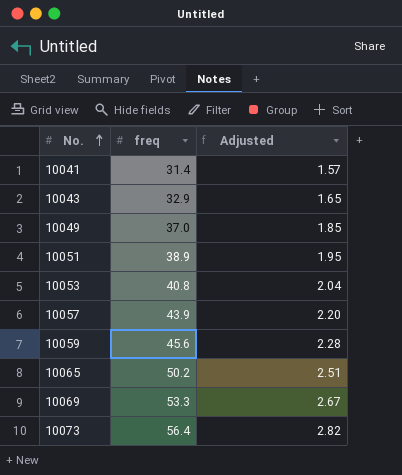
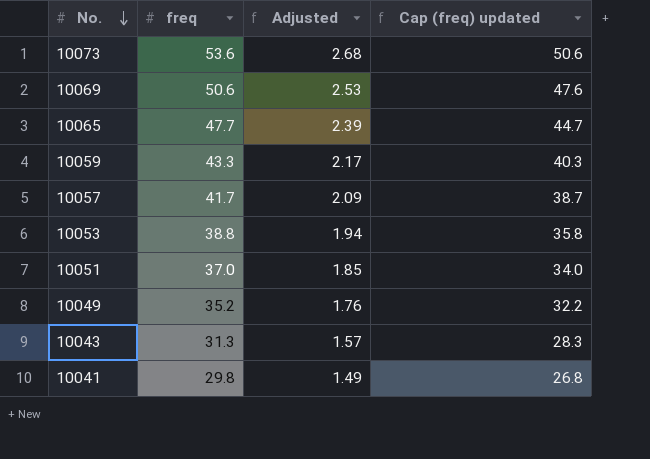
row order: No. ascending -> No. descending
column Cap (freq) updated | formula: none -> [freq] - 3
10073 | freq: 56.4 -> 53.6
10073 | Adjusted: 2.82 -> 2.68
10069 | freq: 53.3 -> 50.6
10069 | Adjusted: 2.67 -> 2.53
10065 | freq: 50.2 -> 47.7
10065 | Adjusted: 2.51 -> 2.39
10059 | freq: 45.6 -> 43.3
10059 | Adjusted: 2.28 -> 2.17
10057 | freq: 43.9 -> 41.7
10057 | Adjusted: 2.20 -> 2.09
10053 | freq: 40.8 -> 38.8
10053 | Adjusted: 2.04 -> 1.94
10051 | freq: 38.9 -> 37.0
10051 | Adjusted: 1.95 -> 1.85
10049 | freq: 37.0 -> 35.2
10049 | Adjusted: 1.85 -> 1.76
10043 | freq: 32.9 -> 31.3
10043 | Adjusted: 1.65 -> 1.57
10041 | freq: 31.4 -> 29.8
10041 | Adjusted: 1.57 -> 1.49

